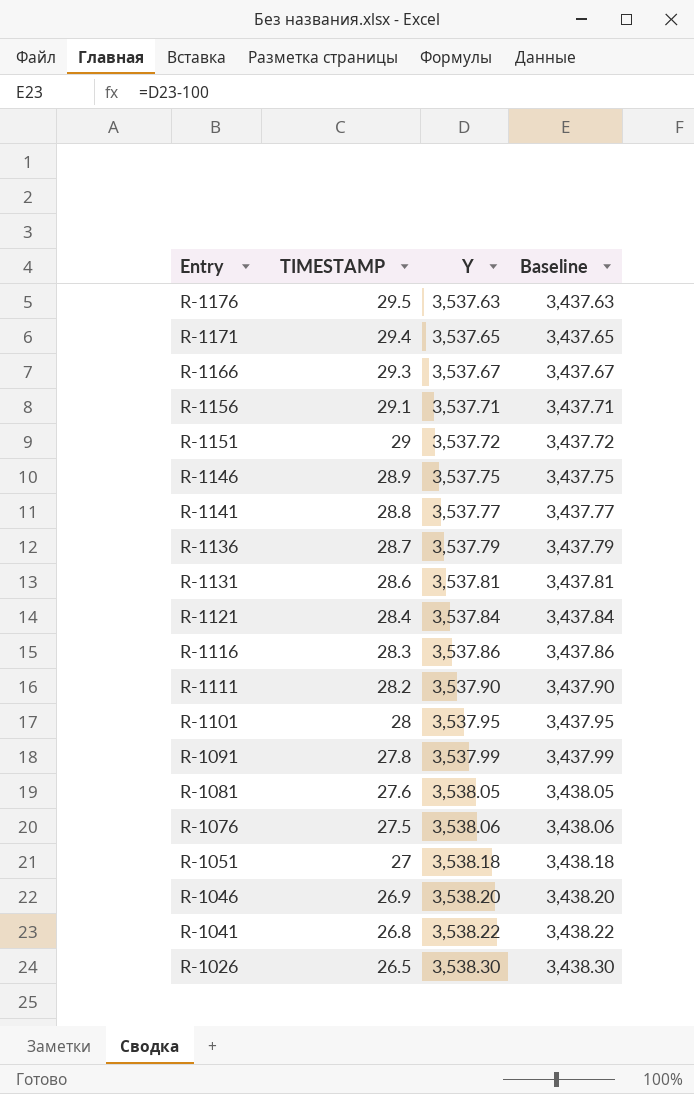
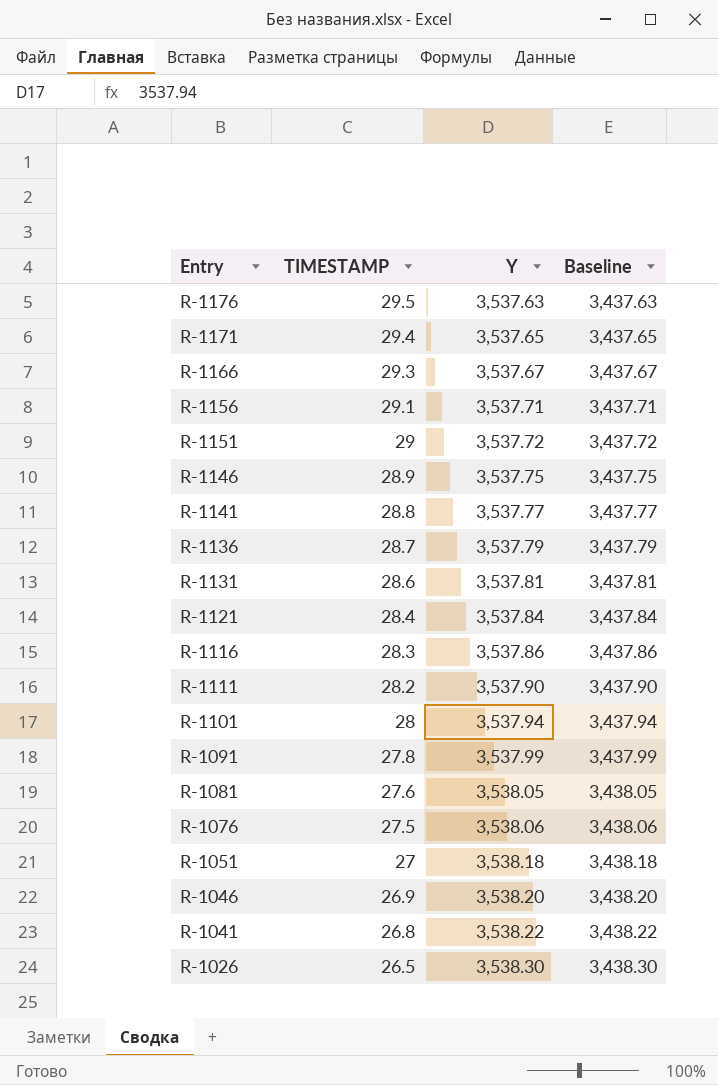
R-1101 | Y: 3,537.95 -> 3,537.94
R-1101 | Baseline: 3,437.95 -> 3,437.94

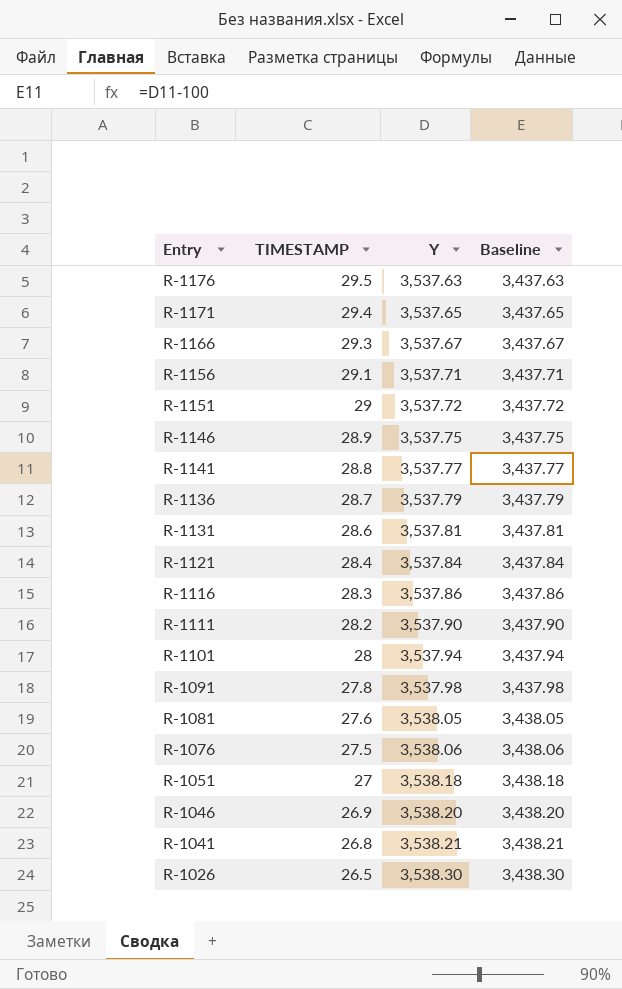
R-1091 | Y: 3,537.99 -> 3,537.98
R-1091 | Baseline: 3,437.99 -> 3,437.98
R-1041 | Y: 3,538.22 -> 3,538.21
R-1041 | Baseline: 3,438.22 -> 3,438.21

